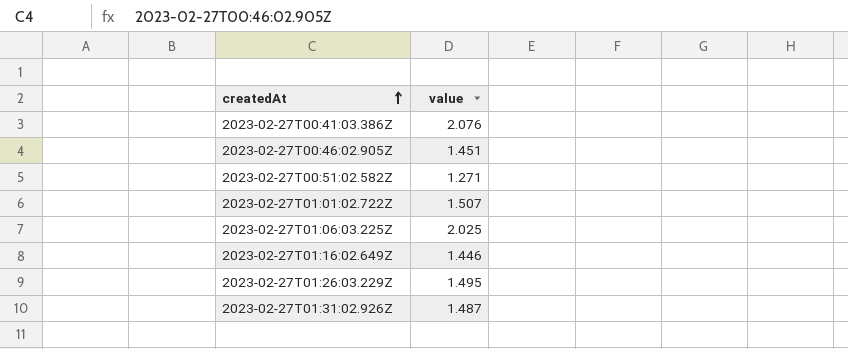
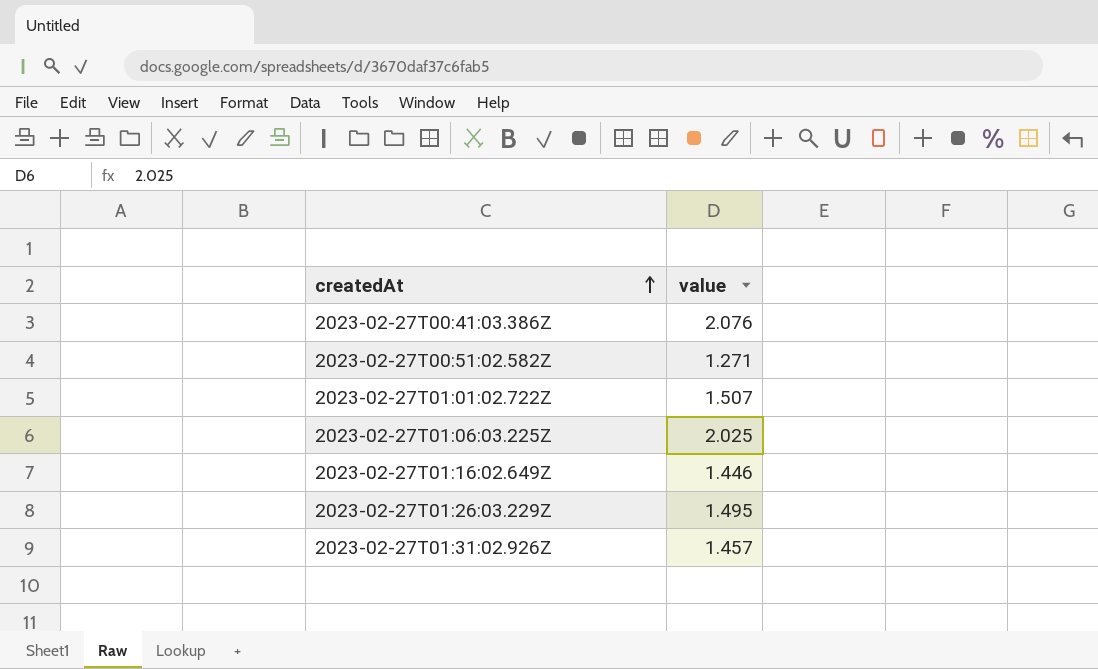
row 2023-02-27T00:46:02.905Z: 1.451 -> none
2023-02-27T01:31:02.926Z | value: 1.487 -> 1.457

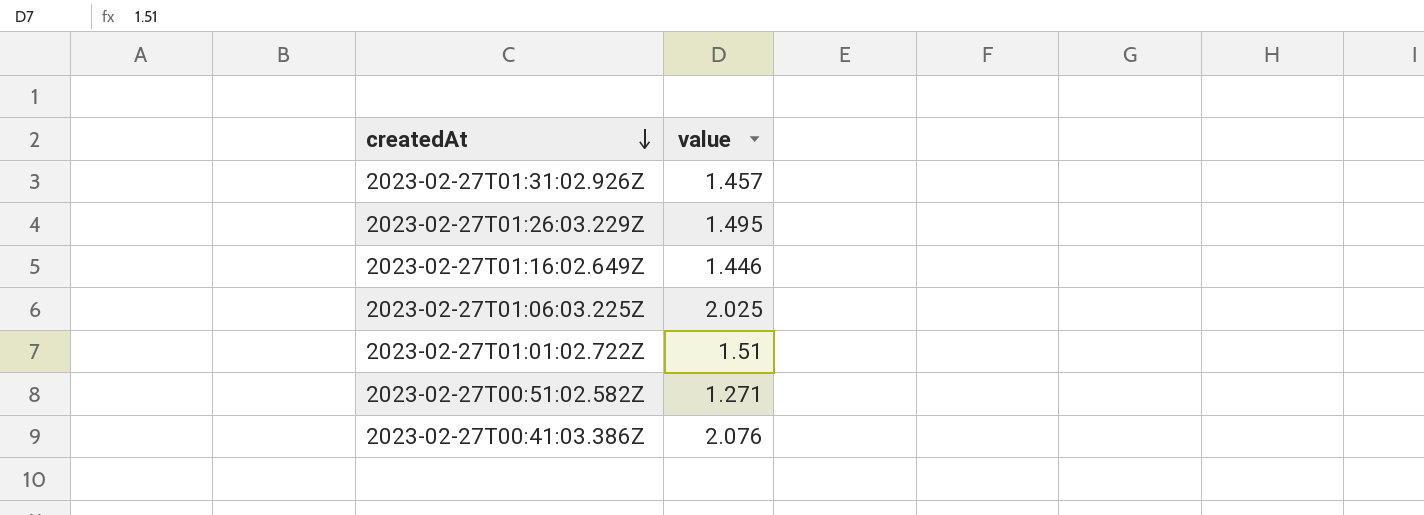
row order: createdAt ascending -> createdAt descending
2023-02-27T01:01:02.722Z | value: 1.507 -> 1.51

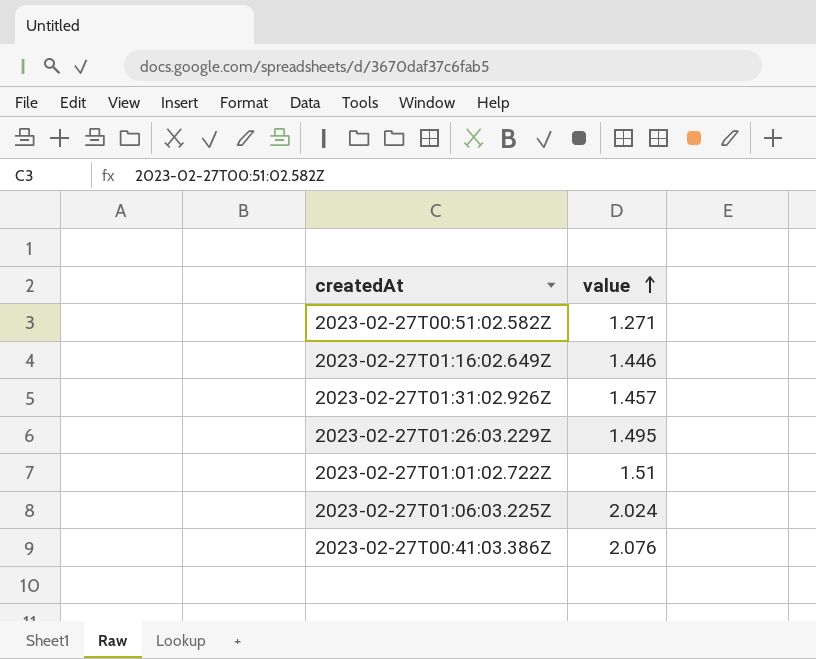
row order: createdAt descending -> value ascending
2023-02-27T01:06:03.225Z | value: 2.025 -> 2.024

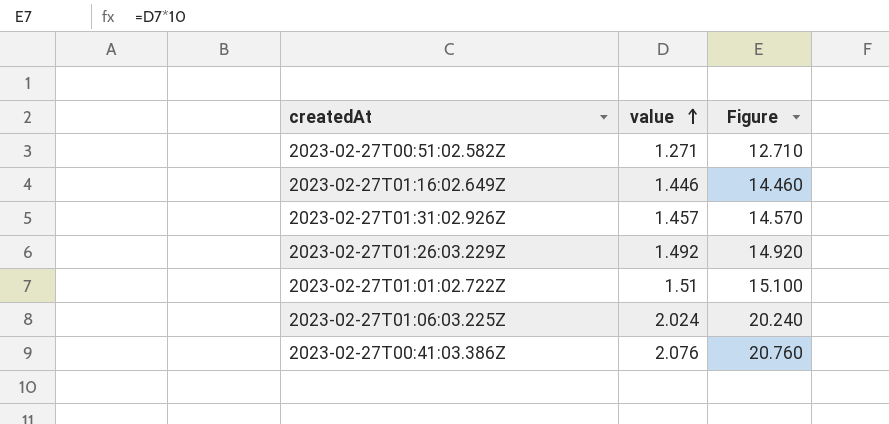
column Figure | formula: none -> [value] * 10
2023-02-27T01:26:03.229Z | value: 1.495 -> 1.492

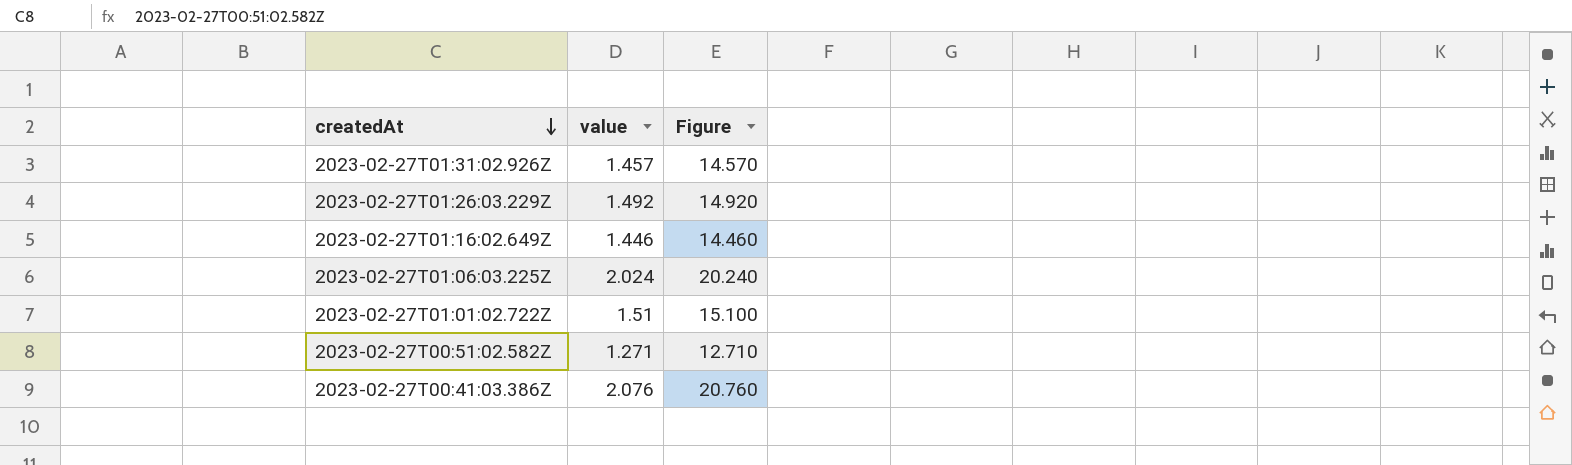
row order: value ascending -> createdAt descending

